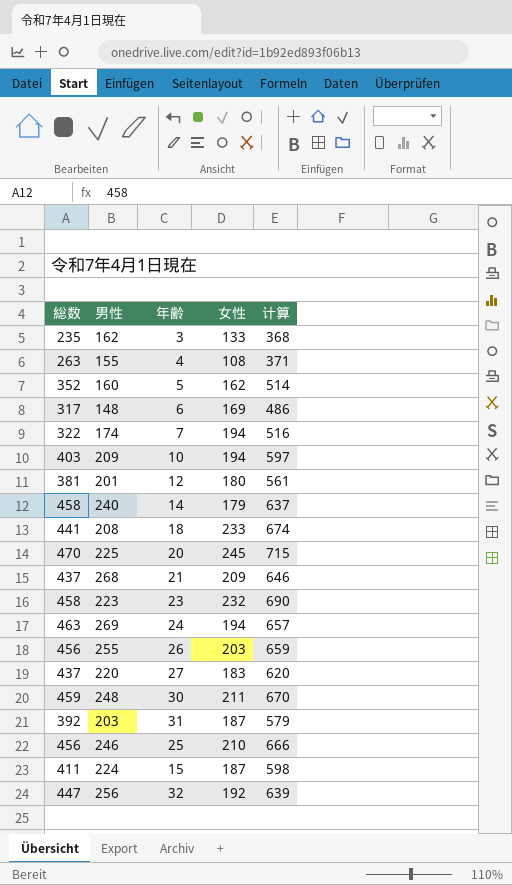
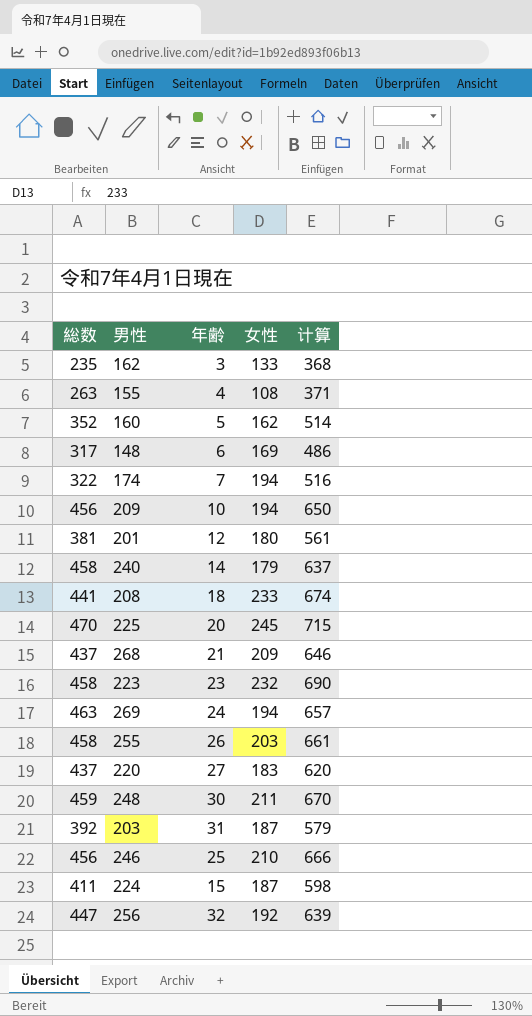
209 | 総数: 403 -> 456
209 | 计算: 597 -> 650
255 | 総数: 456 -> 458
255 | 计算: 659 -> 661

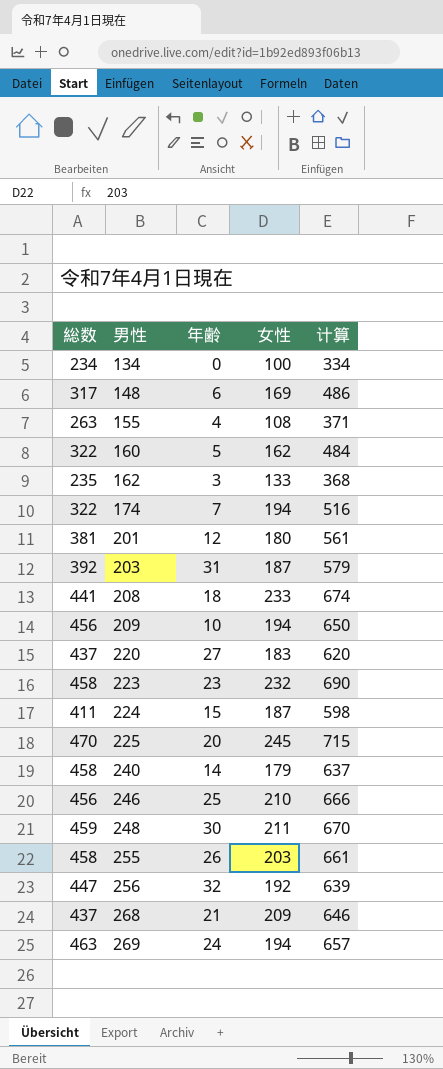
row order: none -> 男性 ascending
row 134: none -> 234 | 0 | 100 | 334
160 | 総数: 352 -> 322
160 | 计算: 514 -> 484

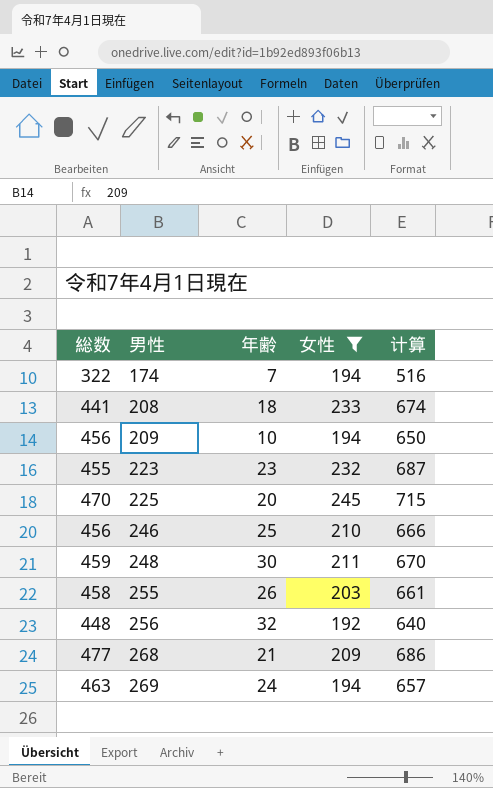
filter: none -> 女性 >= 192
223 | 総数: 458 -> 455
223 | 计算: 690 -> 687
256 | 総数: 447 -> 448
256 | 计算: 639 -> 640
268 | 総数: 437 -> 477
268 | 计算: 646 -> 686

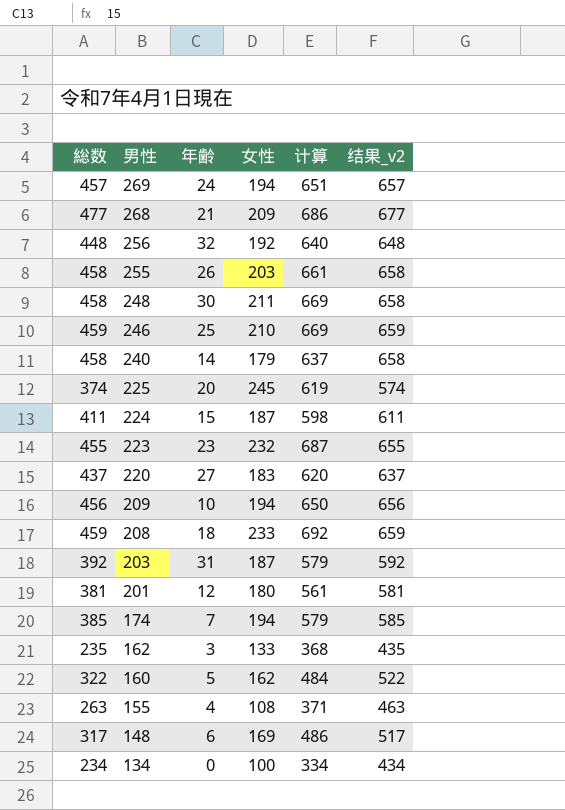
filter: 女性 >= 192 -> none
row order: 男性 ascending -> 男性 descending
column 结果_v2 | formula: none -> [総数] + 200
269 | 総数: 463 -> 457
269 | 计算: 657 -> 651
248 | 総数: 459 -> 458
248 | 计算: 670 -> 669
246 | 総数: 456 -> 459
246 | 计算: 666 -> 669
225 | 総数: 470 -> 374
225 | 计算: 715 -> 619
208 | 総数: 441 -> 459
208 | 计算: 674 -> 692
174 | 総数: 322 -> 385
174 | 计算: 516 -> 579

